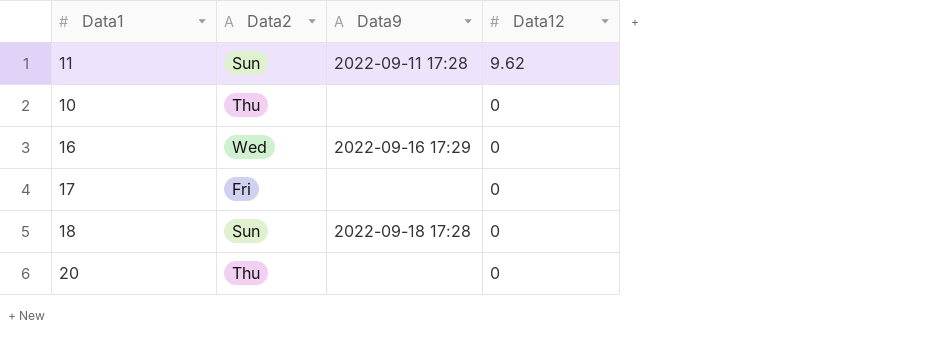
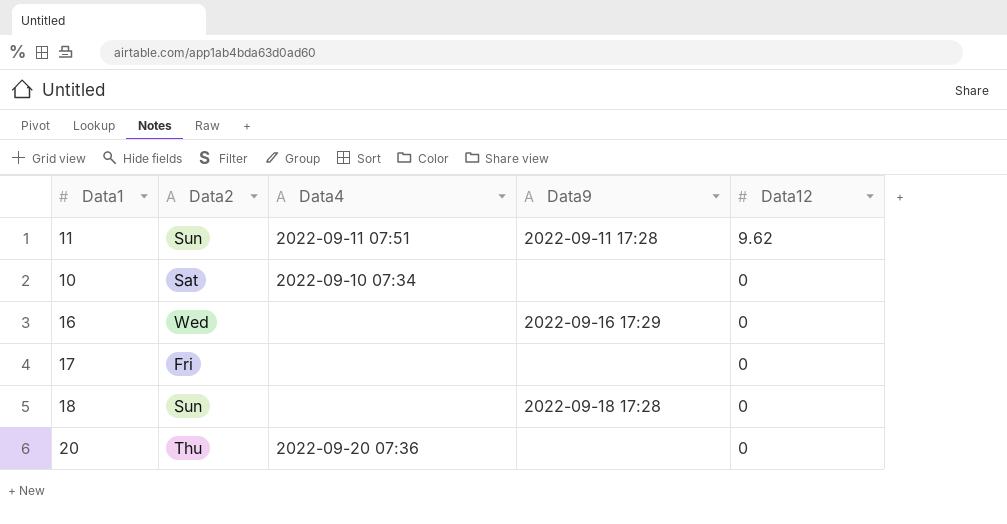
column Data4 | position: none -> 3
10 | Data2: Thu -> Sat

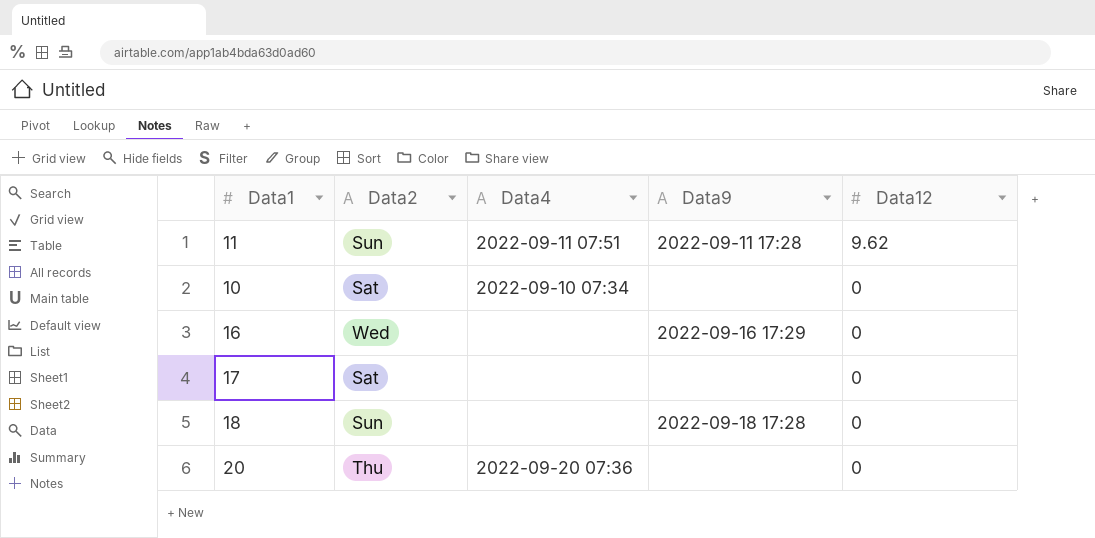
17 | Data2: Fri -> Sat

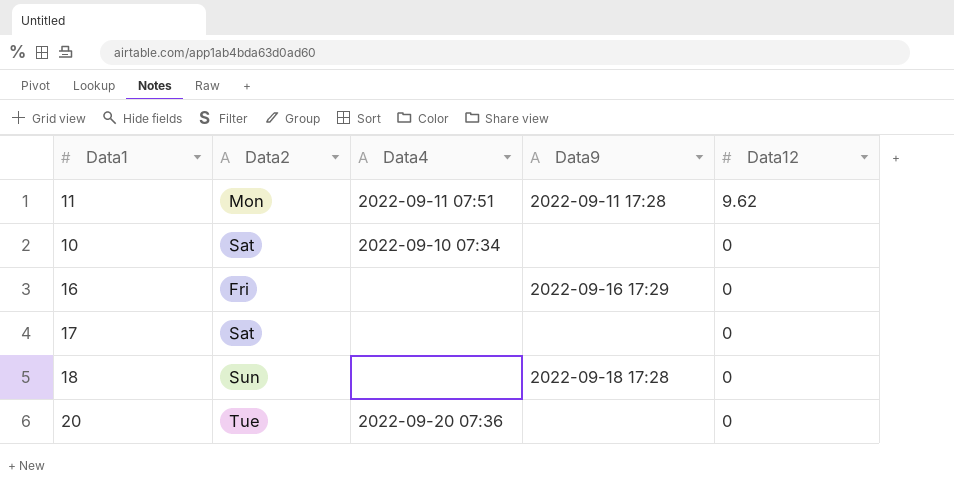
11 | Data2: Sun -> Mon
16 | Data2: Wed -> Fri
20 | Data2: Thu -> Tue

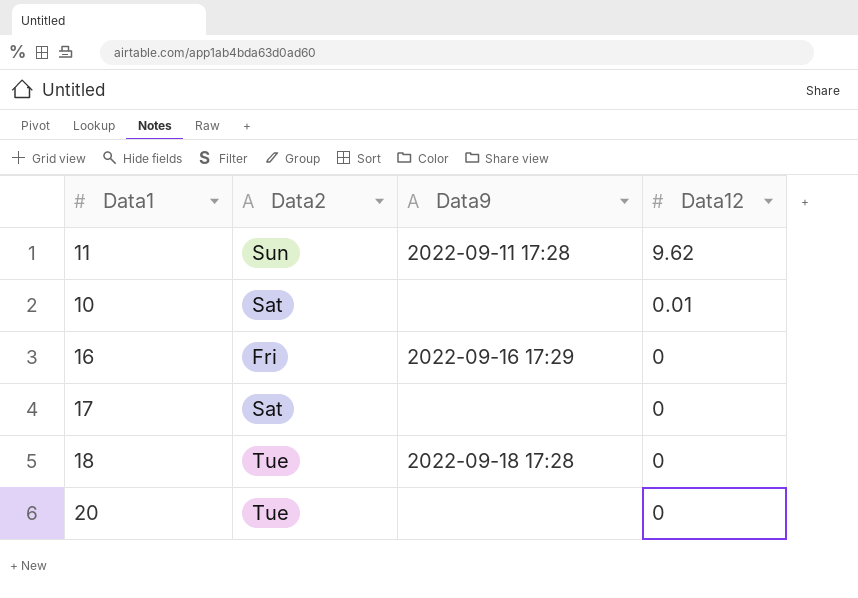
column Data4 | position: 3 -> none
11 | Data2: Mon -> Sun
10 | Data12: 0 -> 0.01
18 | Data2: Sun -> Tue

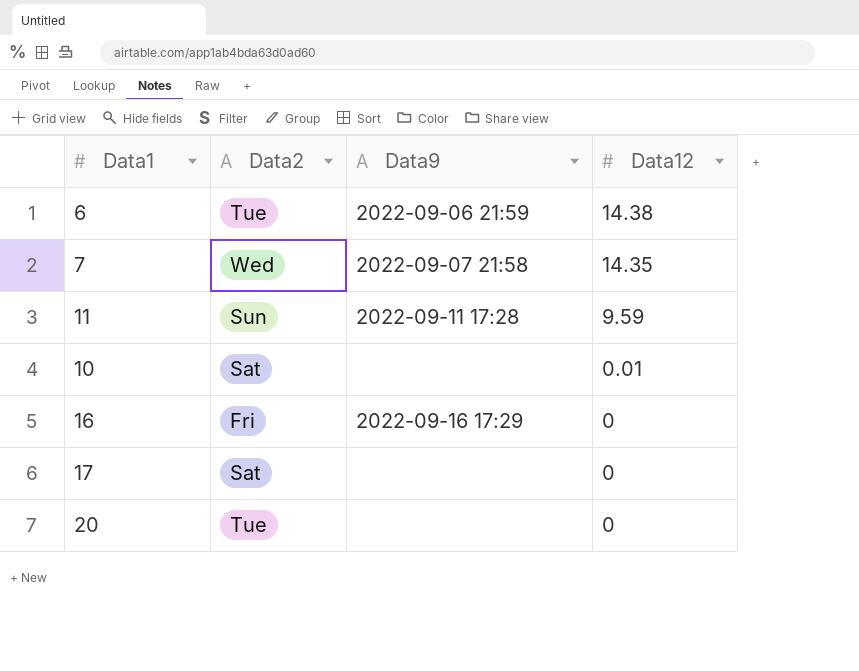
row 18: Tue | 2022-09-18 17:28 | 0 -> none
row 6: none -> Tue | 2022-09-06 21:59 | 14.38
row 7: none -> Wed | 2022-09-07 21:58 | 14.35
11 | Data12: 9.62 -> 9.59

